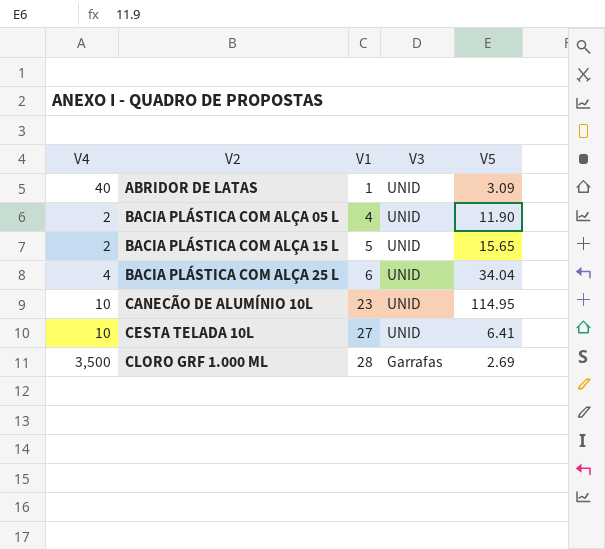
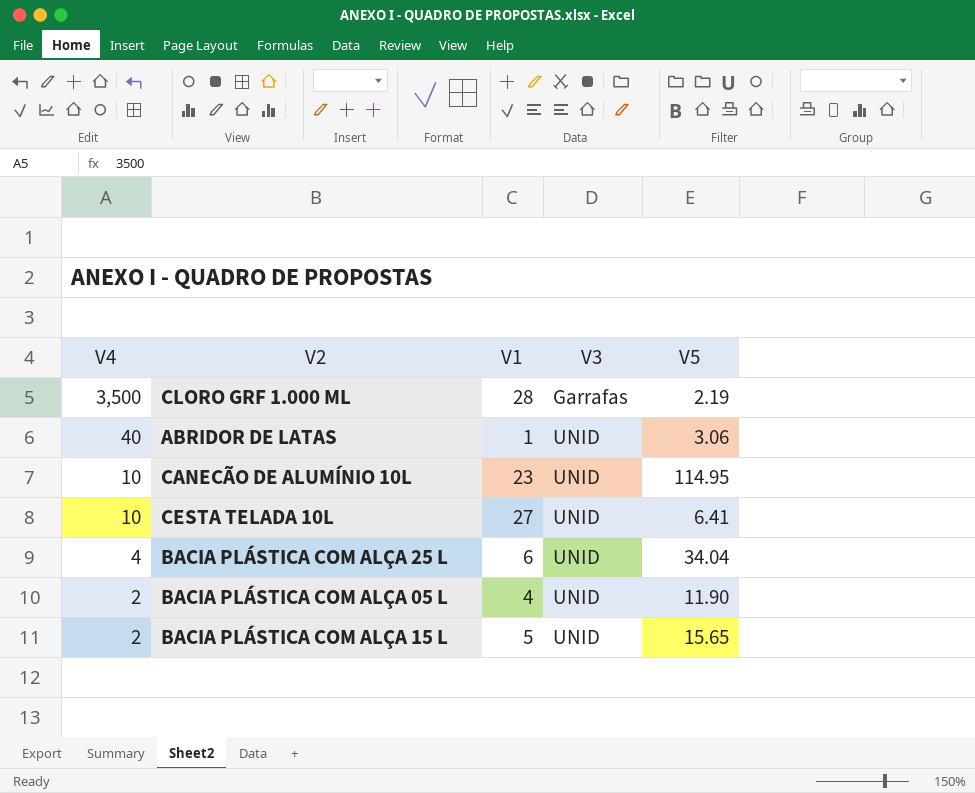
row order: V2 ascending -> V4 descending
CLORO GRF 1.000 ML | V5: 2.69 -> 2.19
ABRIDOR DE LATAS | V5: 3.09 -> 3.06

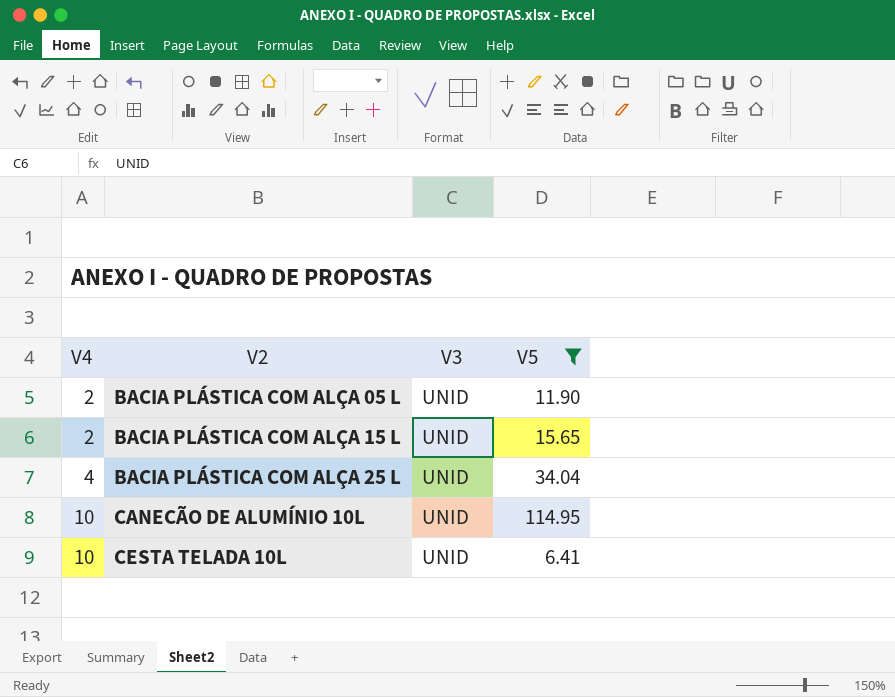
filter: none -> V5 >= 6.41
row order: V4 descending -> V4 ascending
column V1 | position: 3 -> none

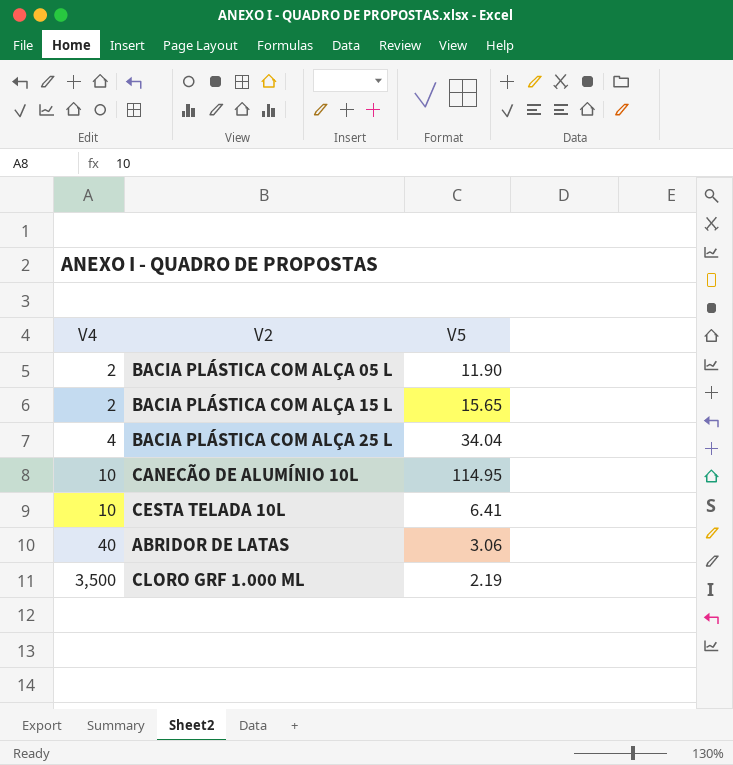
filter: V5 >= 6.41 -> none
column V3 | position: 3 -> none

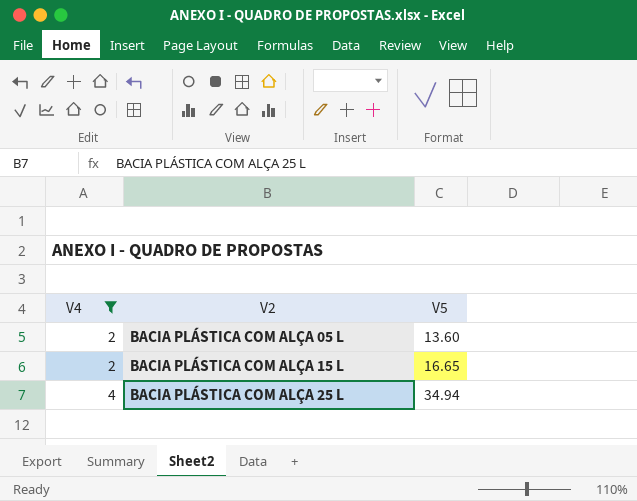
filter: none -> V4 <= 4
BACIA PLÁSTICA COM ALÇA 05 L | V5: 11.90 -> 13.60
BACIA PLÁSTICA COM ALÇA 15 L | V5: 15.65 -> 16.65
BACIA PLÁSTICA COM ALÇA 25 L | V5: 34.04 -> 34.94

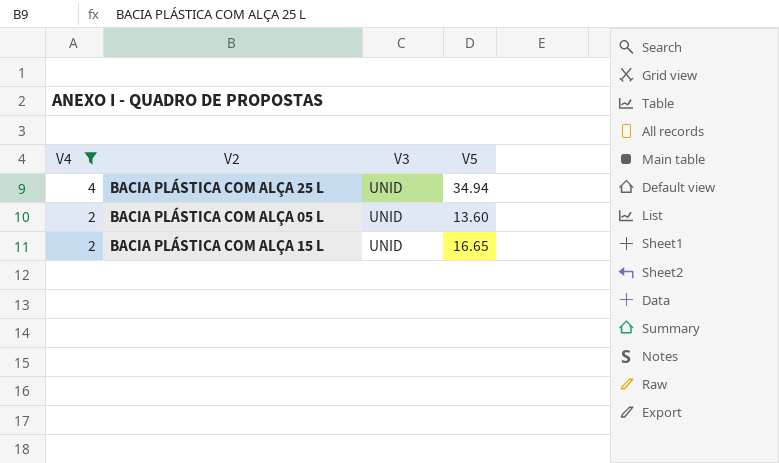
row order: V4 ascending -> V4 descending
column V3 | position: none -> 3

